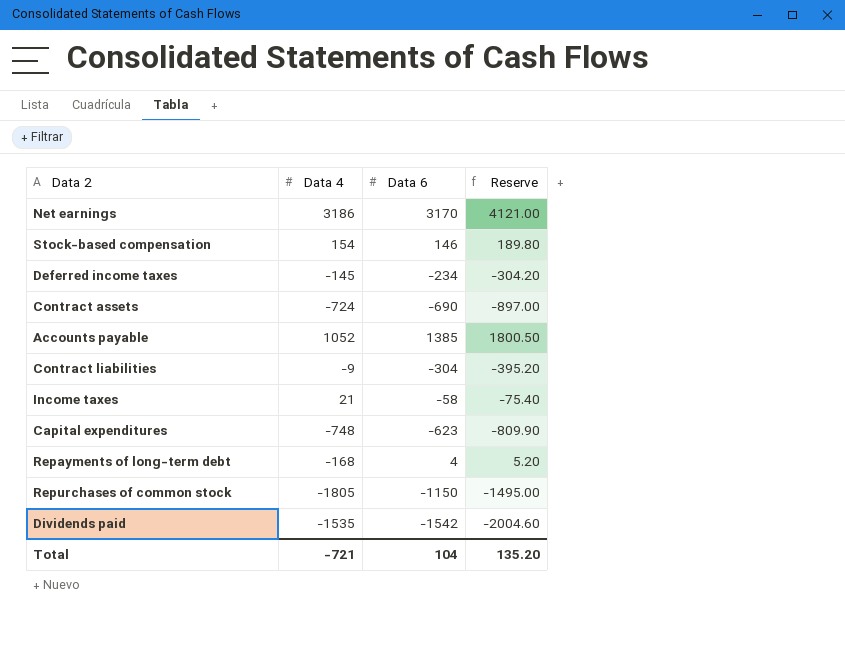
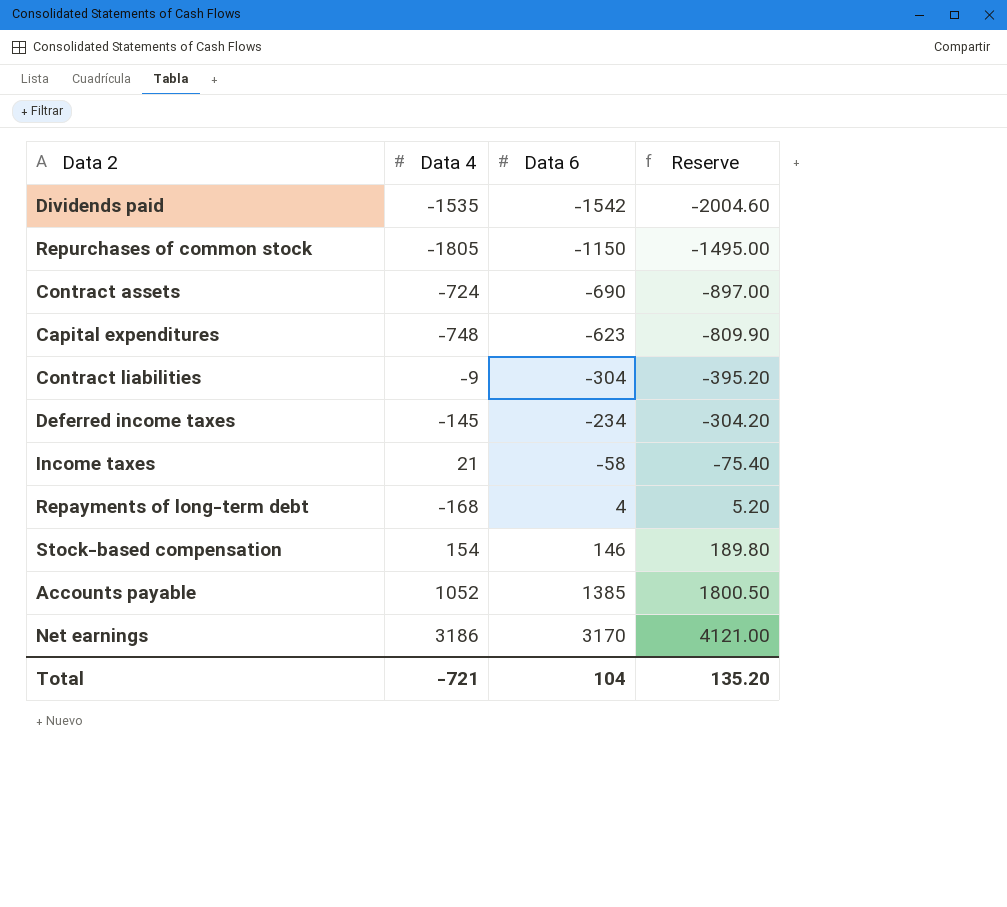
row order: none -> Data 6 ascending

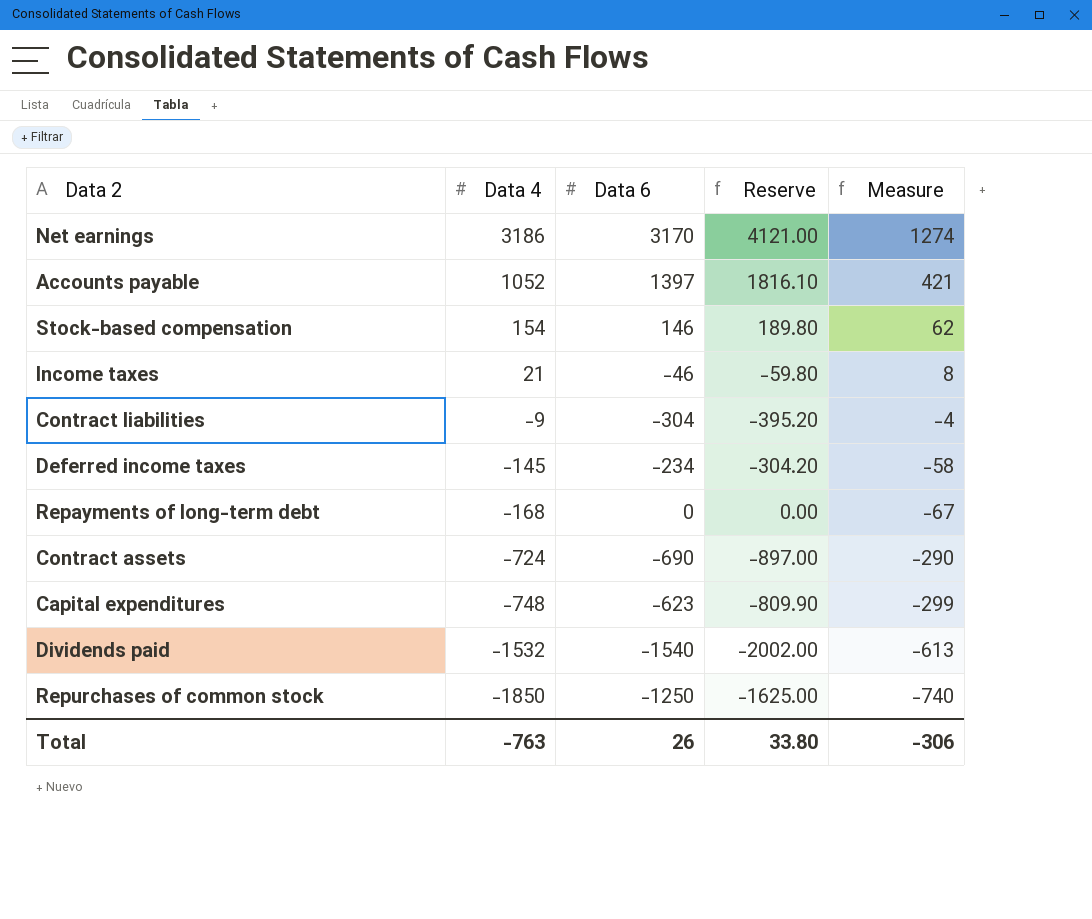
row order: Data 6 ascending -> Data 4 descending
column Measure | formula: none -> [Data 4] * 0.4
Accounts payable | Data 6: 1385 -> 1397
Accounts payable | Reserve: 1800.50 -> 1816.10
Income taxes | Data 6: -58 -> -46
Income taxes | Reserve: -75.40 -> -59.80
Repayments of long-term debt | Data 6: 4 -> 0
Repayments of long-term debt | Reserve: 5.20 -> 0.00
Dividends paid | Data 4: -1535 -> -1532
Dividends paid | Data 6: -1542 -> -1540
Dividends paid | Reserve: -2004.60 -> -2002.00
Repurchases of common stock | Data 4: -1805 -> -1850
Repurchases of common stock | Data 6: -1150 -> -1250
Repurchases of common stock | Reserve: -1495.00 -> -1625.00
Total | Data 4: -721 -> -763
Total | Data 6: 104 -> 26
Total | Reserve: 135.20 -> 33.80

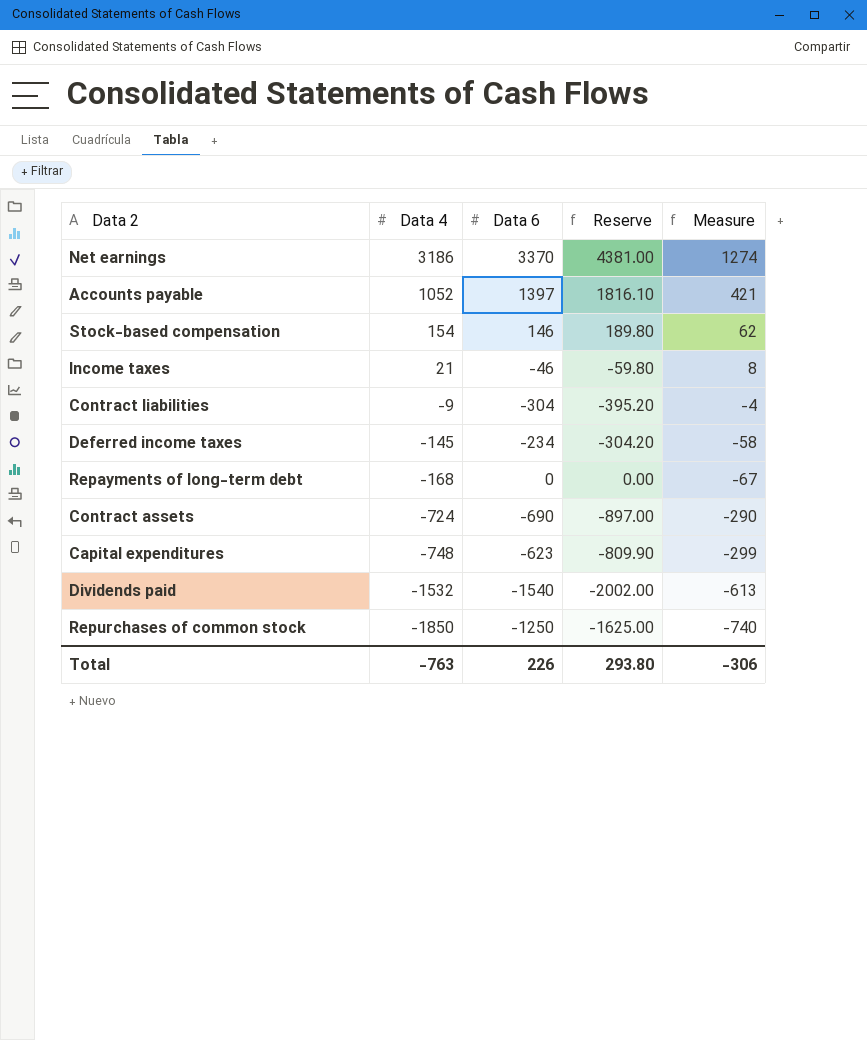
Net earnings | Data 6: 3170 -> 3370
Net earnings | Reserve: 4121.00 -> 4381.00
Total | Data 6: 26 -> 226
Total | Reserve: 33.80 -> 293.80

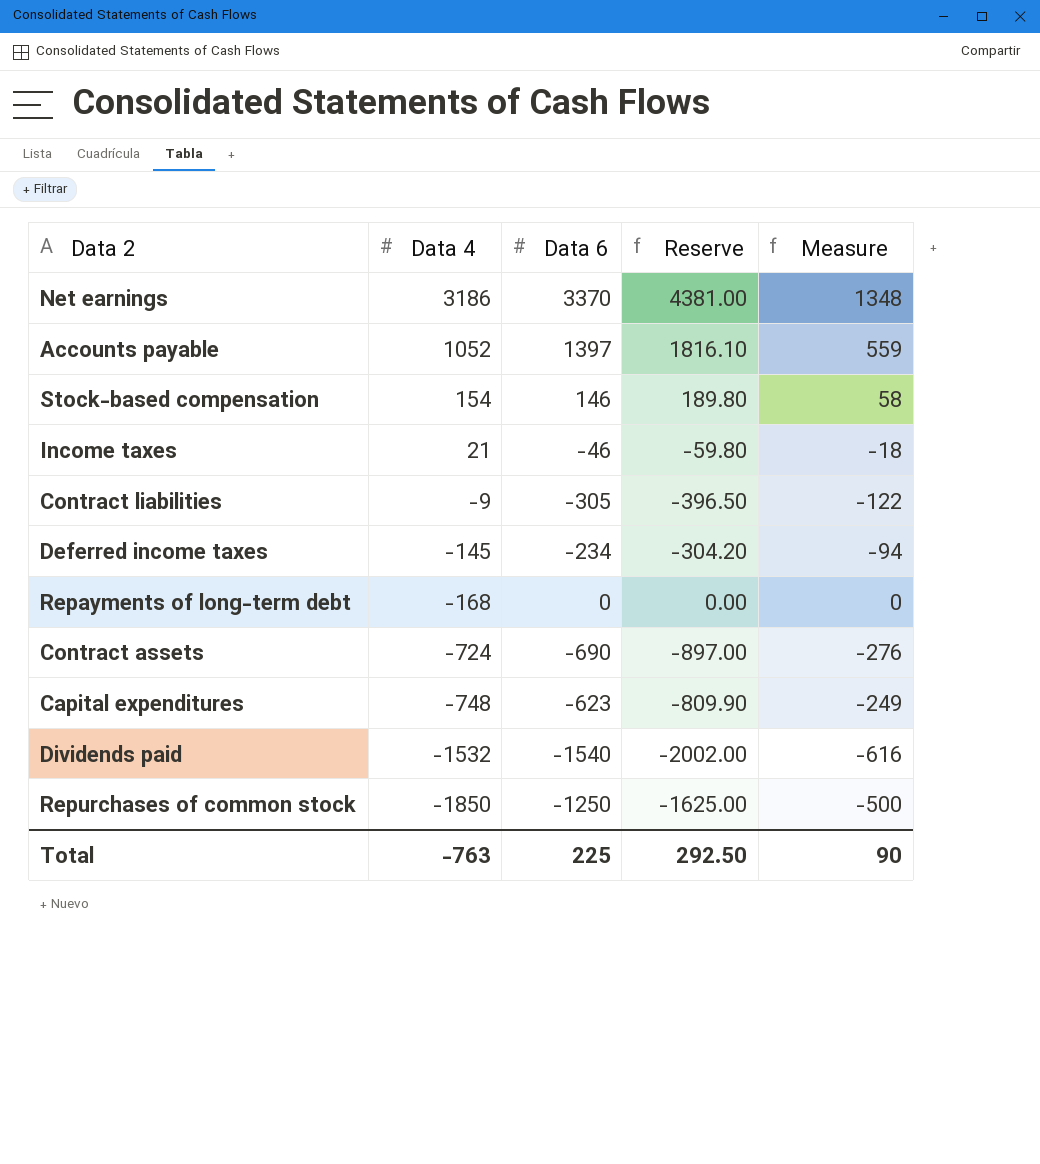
column Measure | formula: [Data 4] * 0.4 -> [Data 6] * 0.4
Contract liabilities | Data 6: -304 -> -305
Contract liabilities | Reserve: -395.20 -> -396.50
Total | Data 6: 226 -> 225
Total | Reserve: 293.80 -> 292.50
Total | Measure: -306 -> 90

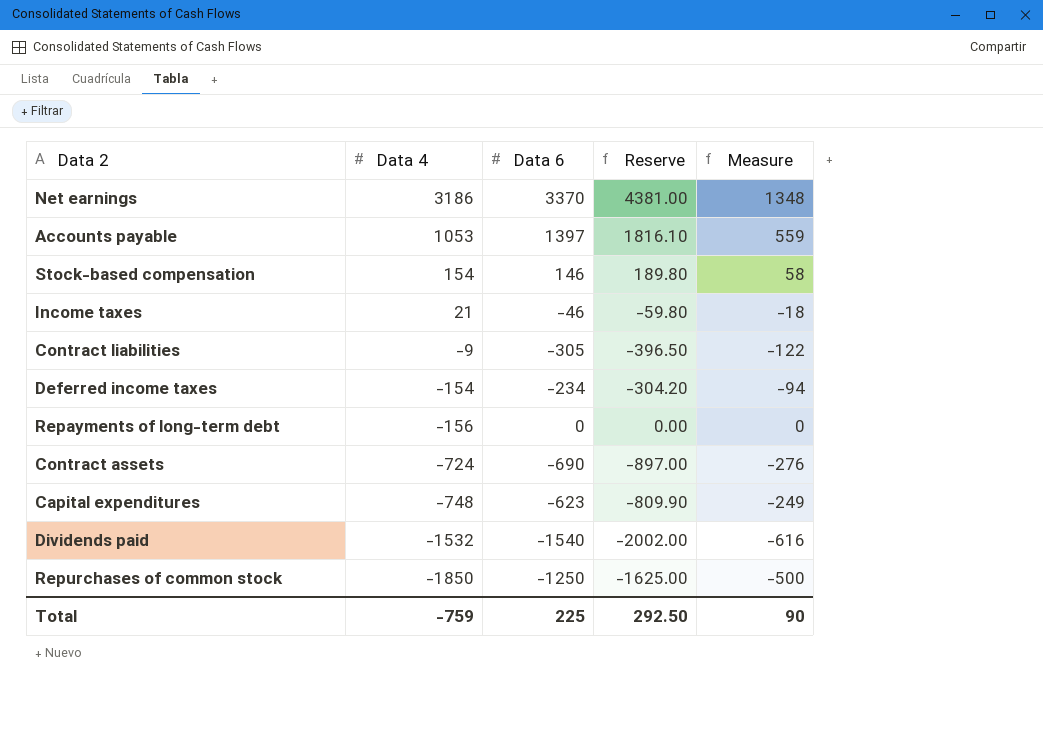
Accounts payable | Data 4: 1052 -> 1053
Deferred income taxes | Data 4: -145 -> -154
Repayments of long-term debt | Data 4: -168 -> -156
Total | Data 4: -763 -> -759

